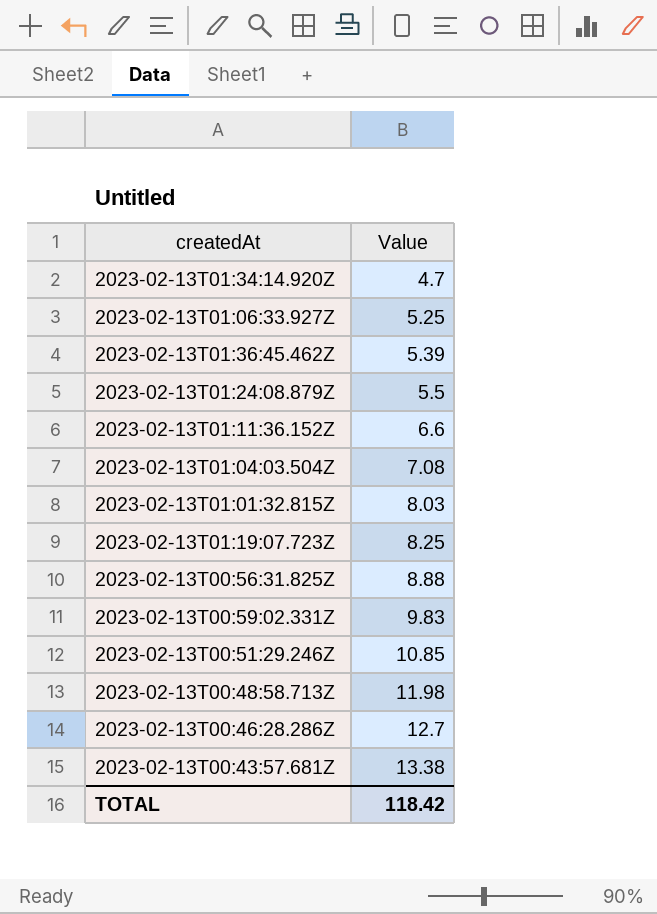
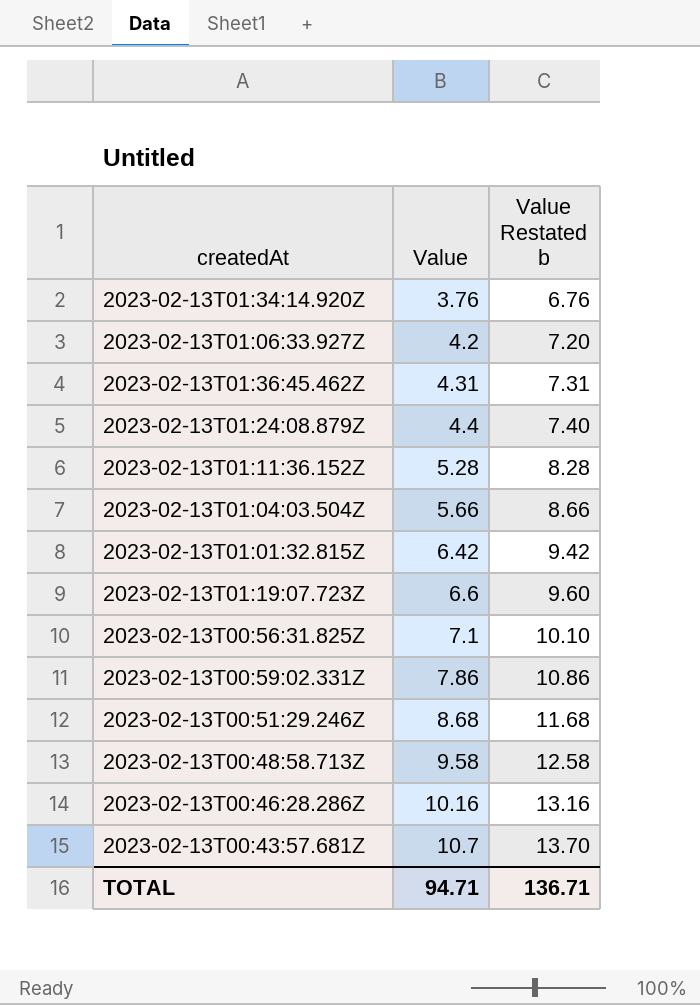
column Value Restated b | formula: none -> [Value] + 3
2023-02-13T01:34:14.920Z | Value: 4.7 -> 3.76
2023-02-13T01:06:33.927Z | Value: 5.25 -> 4.2
2023-02-13T01:36:45.462Z | Value: 5.39 -> 4.31
2023-02-13T01:24:08.879Z | Value: 5.5 -> 4.4
2023-02-13T01:11:36.152Z | Value: 6.6 -> 5.28
2023-02-13T01:04:03.504Z | Value: 7.08 -> 5.66
2023-02-13T01:01:32.815Z | Value: 8.03 -> 6.42
2023-02-13T01:19:07.723Z | Value: 8.25 -> 6.6
2023-02-13T00:56:31.825Z | Value: 8.88 -> 7.1
2023-02-13T00:59:02.331Z | Value: 9.83 -> 7.86
2023-02-13T00:51:29.246Z | Value: 10.85 -> 8.68
2023-02-13T00:48:58.713Z | Value: 11.98 -> 9.58
2023-02-13T00:46:28.286Z | Value: 12.7 -> 10.16
2023-02-13T00:43:57.681Z | Value: 13.38 -> 10.7
TOTAL | Value: 118.42 -> 94.71

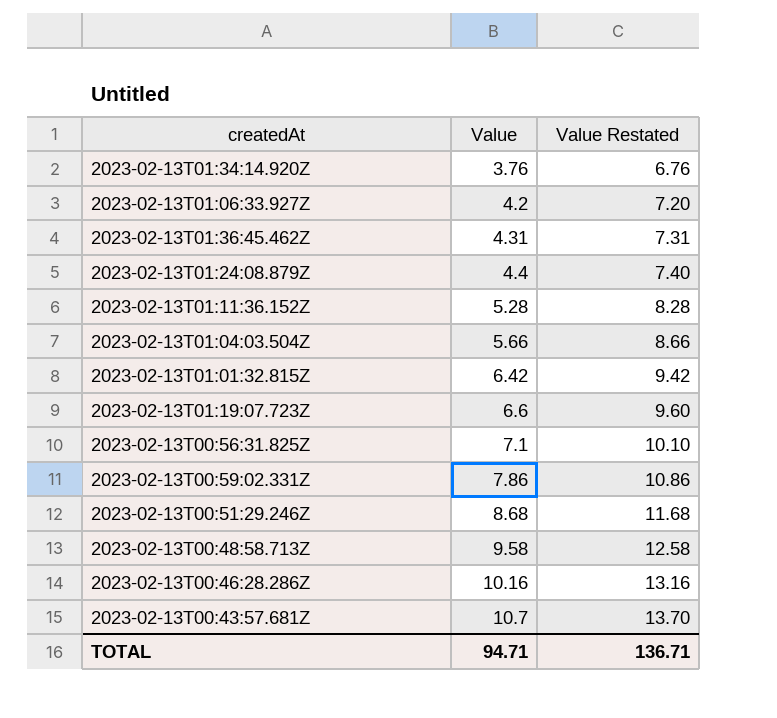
column name: Value Restated b -> Value Restated

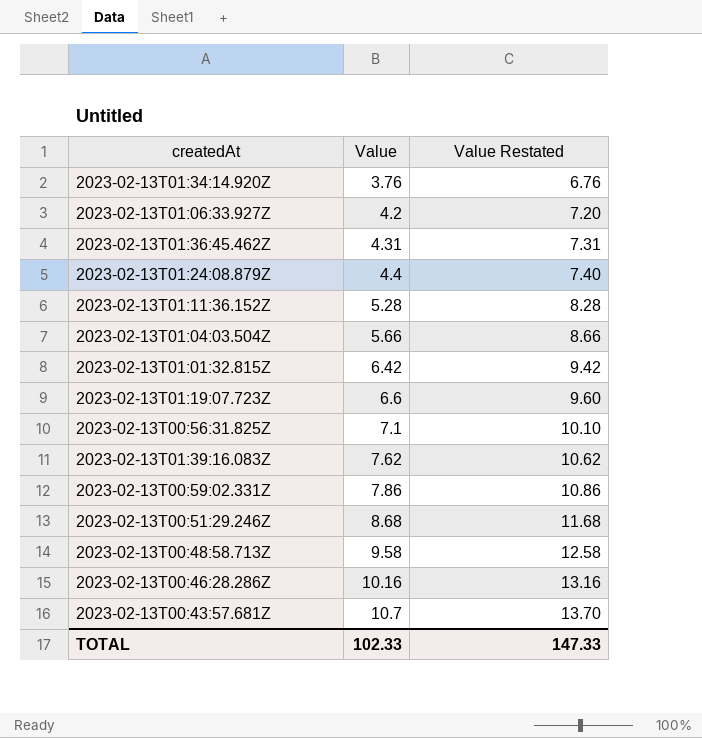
row 2023-02-13T01:39:16.083Z: none -> 7.62 | 10.62
TOTAL | Value: 94.71 -> 102.33
TOTAL | Value Restated: 136.71 -> 147.33

